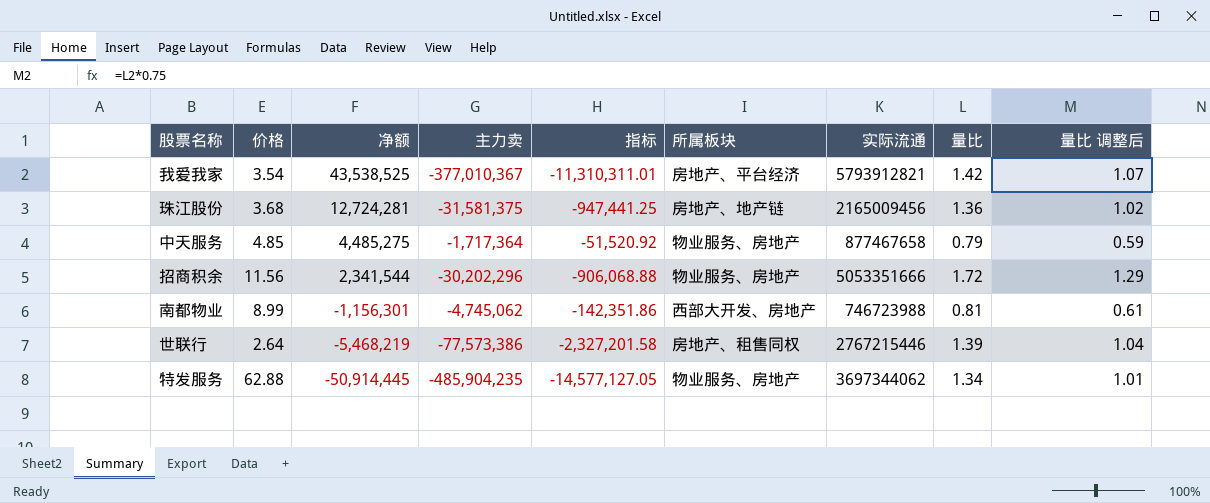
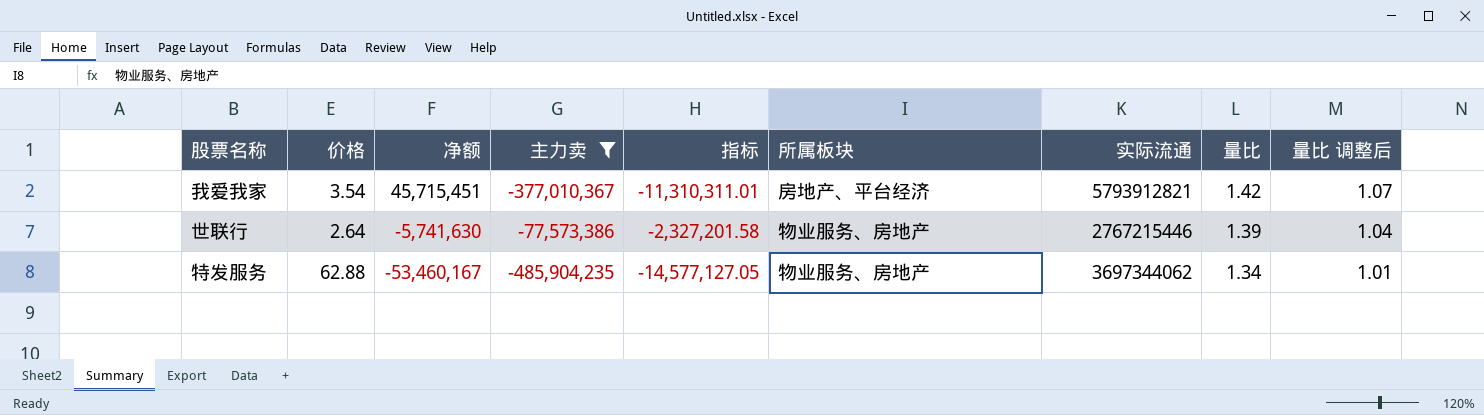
filter: none -> 主力卖 <= -77,573,386
我爱我家 | 净额: 43,538,525 -> 45,715,451
世联行 | 净额: -5,468,219 -> -5,741,630
世联行 | 所属板块: 房地产、租售同权 -> 物业服务、房地产
特发服务 | 净额: -50,914,445 -> -53,460,167

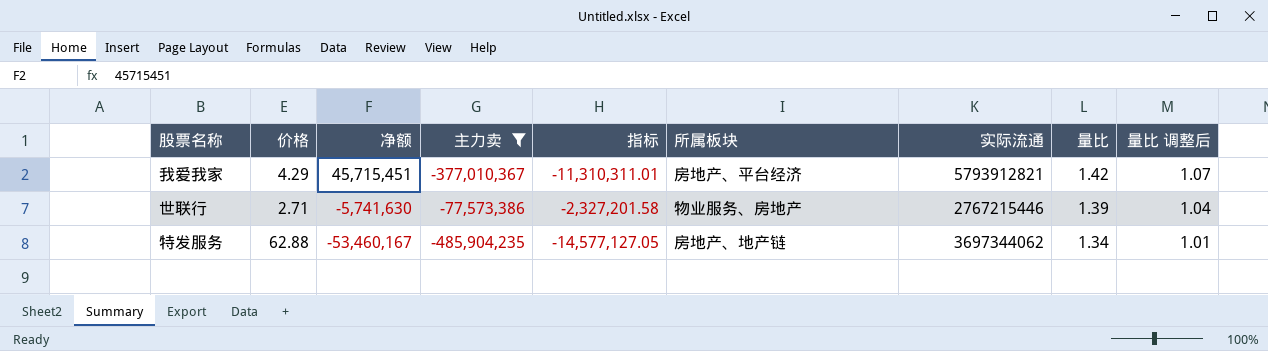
我爱我家 | 价格: 3.54 -> 4.29
世联行 | 价格: 2.64 -> 2.71
特发服务 | 所属板块: 物业服务、房地产 -> 房地产、地产链

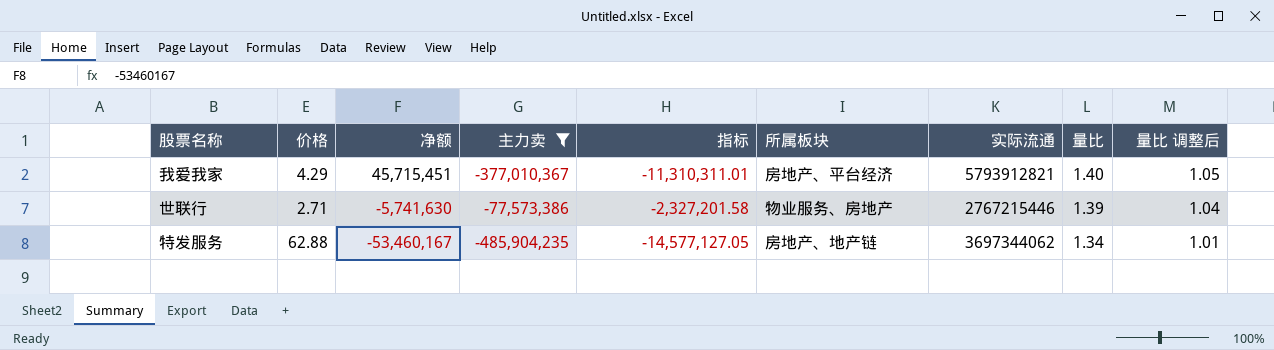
我爱我家 | 量比: 1.42 -> 1.40
我爱我家 | 量比 调整后: 1.07 -> 1.05

